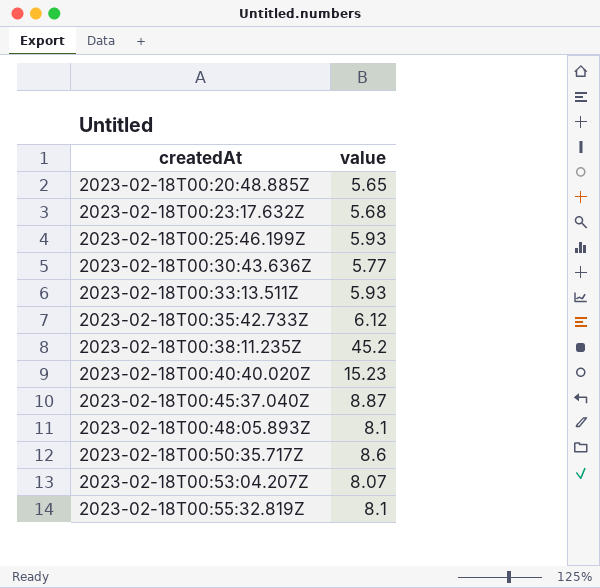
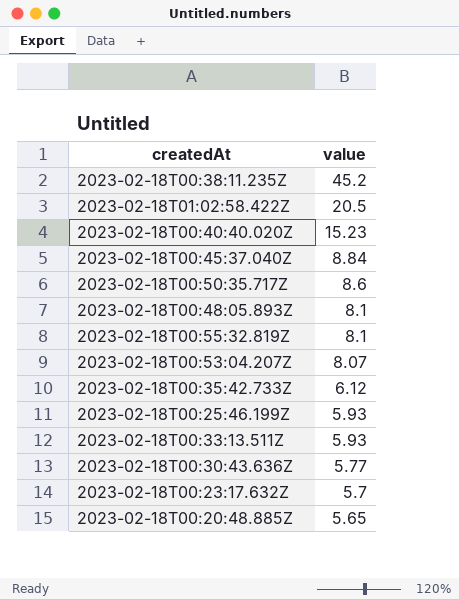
row order: createdAt ascending -> value descending
row 2023-02-18T01:02:58.422Z: none -> 20.5
2023-02-18T00:45:37.040Z | value: 8.87 -> 8.84
2023-02-18T00:23:17.632Z | value: 5.68 -> 5.7

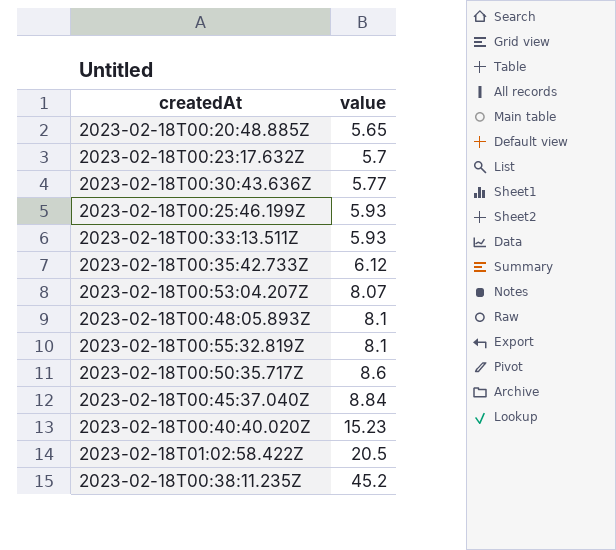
row order: value descending -> value ascending

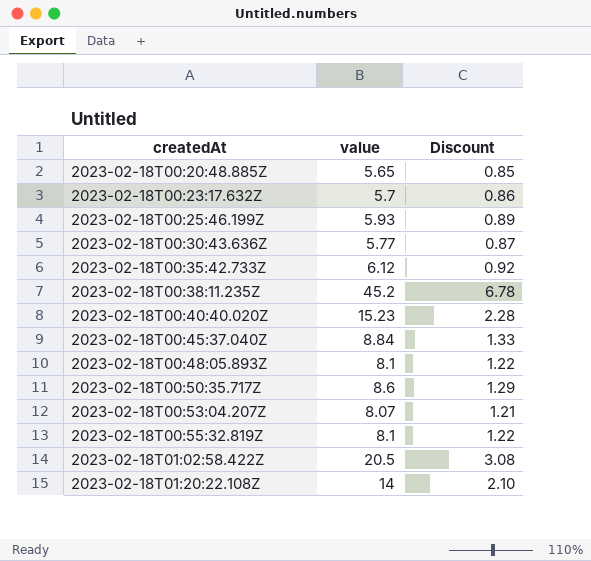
row order: value ascending -> createdAt ascending
column Discount | formula: none -> [value] * 0.15
row 2023-02-18T00:33:13.511Z: 5.93 -> none
row 2023-02-18T01:20:22.108Z: none -> 14 | 2.10

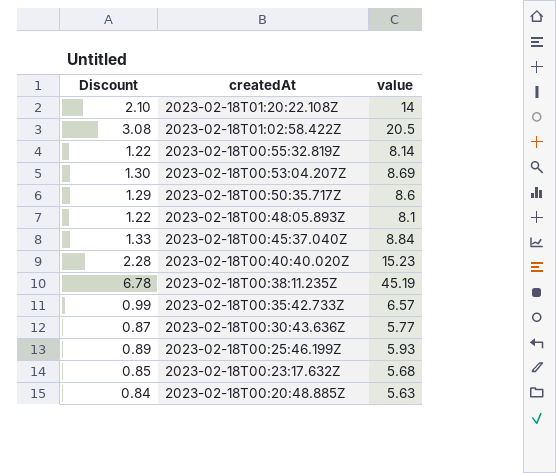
row order: createdAt ascending -> createdAt descending
column Discount | position: 3 -> 1
2023-02-18T00:55:32.819Z | value: 8.1 -> 8.14
2023-02-18T00:53:04.207Z | Discount: 1.21 -> 1.30
2023-02-18T00:53:04.207Z | value: 8.07 -> 8.69
2023-02-18T00:38:11.235Z | value: 45.2 -> 45.19
2023-02-18T00:35:42.733Z | Discount: 0.92 -> 0.99
2023-02-18T00:35:42.733Z | value: 6.12 -> 6.57
2023-02-18T00:23:17.632Z | Discount: 0.86 -> 0.85
2023-02-18T00:23:17.632Z | value: 5.7 -> 5.68
2023-02-18T00:20:48.885Z | Discount: 0.85 -> 0.84
2023-02-18T00:20:48.885Z | value: 5.65 -> 5.63

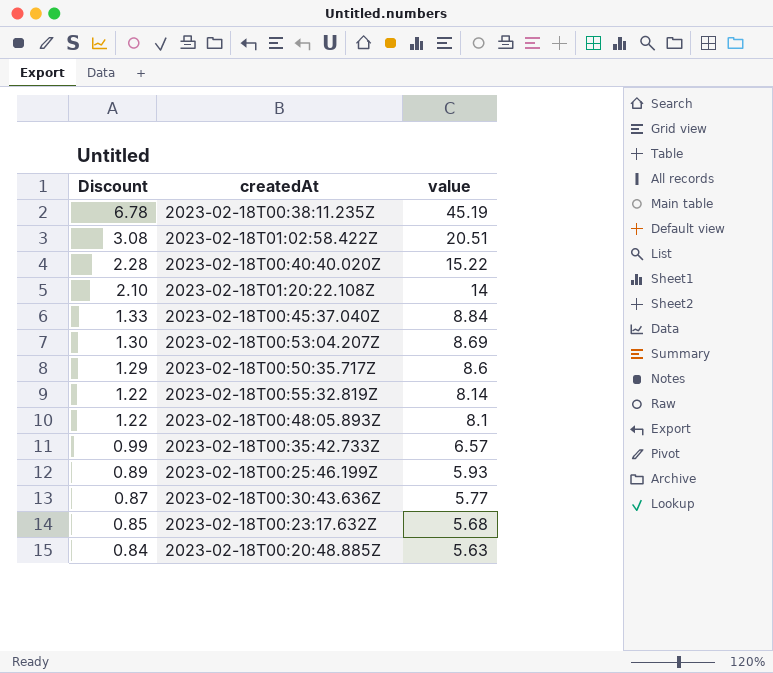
row order: createdAt descending -> Discount descending
2023-02-18T01:02:58.422Z | value: 20.5 -> 20.51
2023-02-18T00:40:40.020Z | value: 15.23 -> 15.22

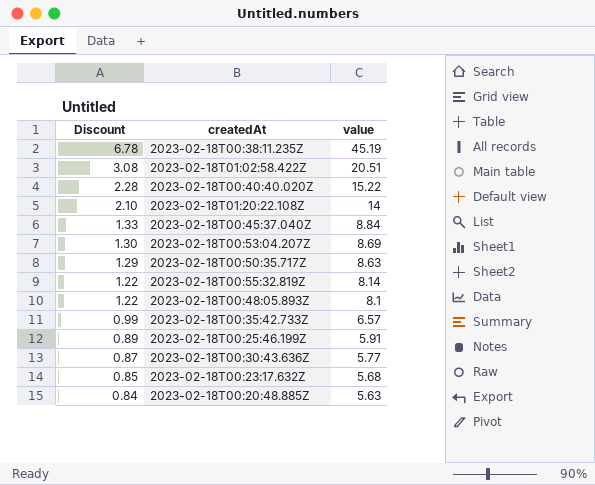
2023-02-18T00:50:35.717Z | value: 8.6 -> 8.63
2023-02-18T00:25:46.199Z | value: 5.93 -> 5.91

